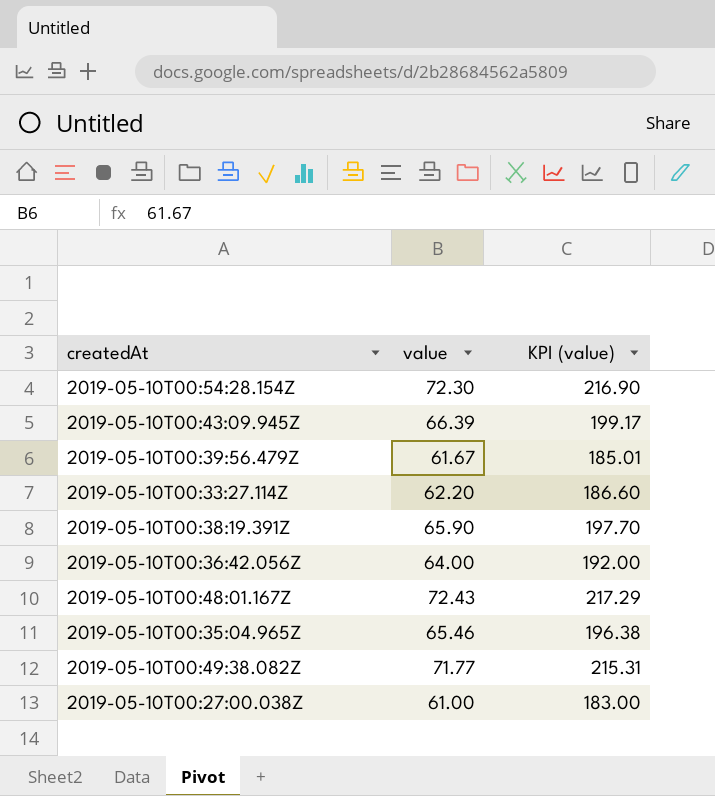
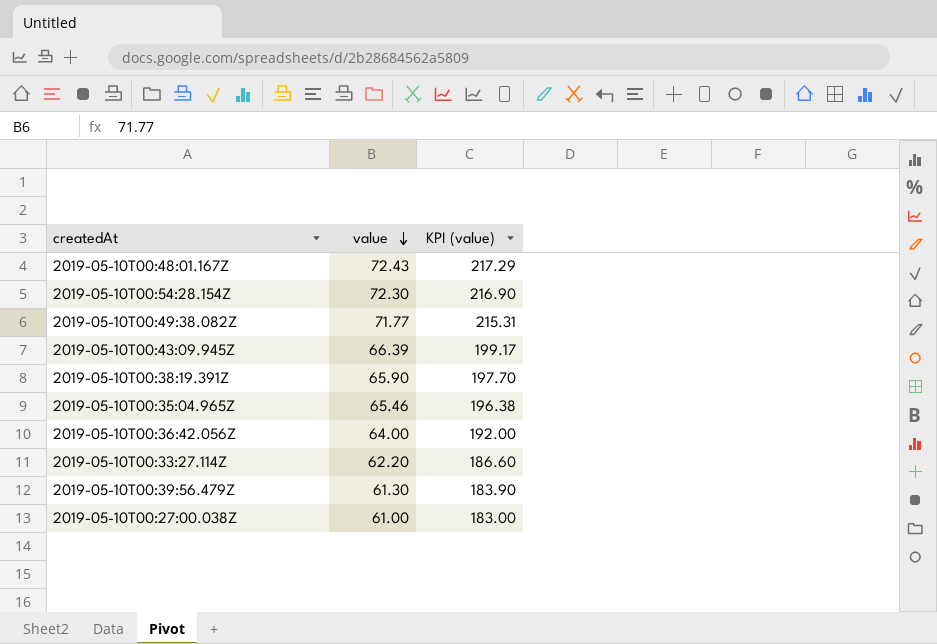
row order: none -> value descending
2019-05-10T00:39:56.479Z | value: 61.67 -> 61.30
2019-05-10T00:39:56.479Z | KPI (value): 185.01 -> 183.90

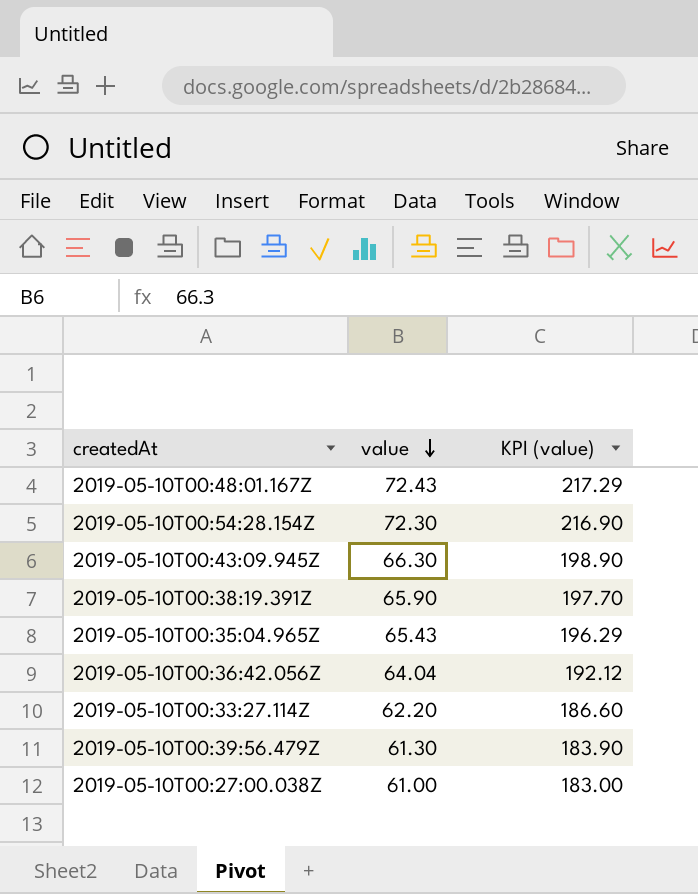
row 2019-05-10T00:49:38.082Z: 71.77 | 215.31 -> none
2019-05-10T00:43:09.945Z | value: 66.39 -> 66.30
2019-05-10T00:43:09.945Z | KPI (value): 199.17 -> 198.90
2019-05-10T00:35:04.965Z | value: 65.46 -> 65.43
2019-05-10T00:35:04.965Z | KPI (value): 196.38 -> 196.29
2019-05-10T00:36:42.056Z | value: 64.00 -> 64.04
2019-05-10T00:36:42.056Z | KPI (value): 192.00 -> 192.12

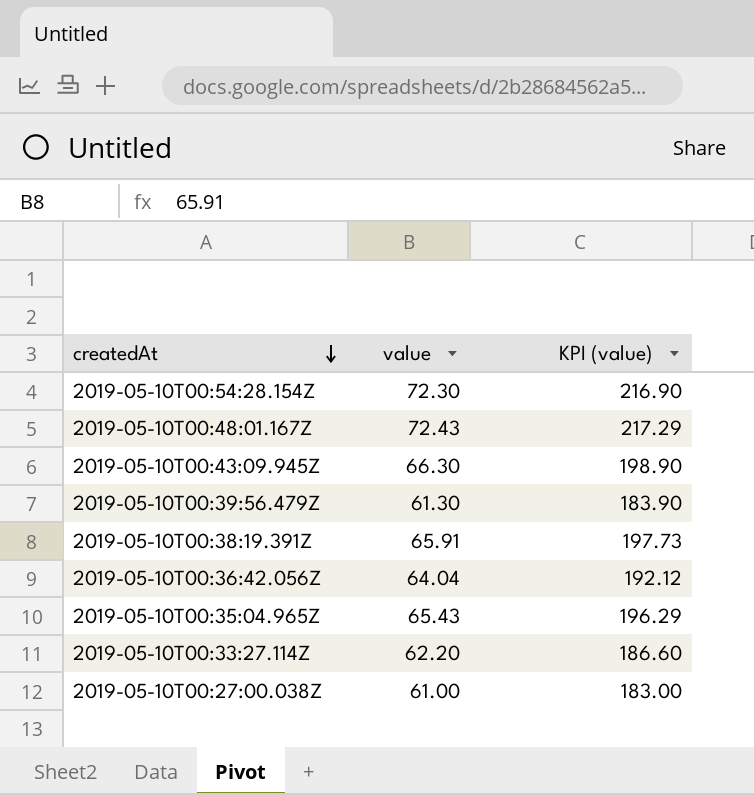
row order: value descending -> createdAt descending
2019-05-10T00:38:19.391Z | value: 65.90 -> 65.91
2019-05-10T00:38:19.391Z | KPI (value): 197.70 -> 197.73

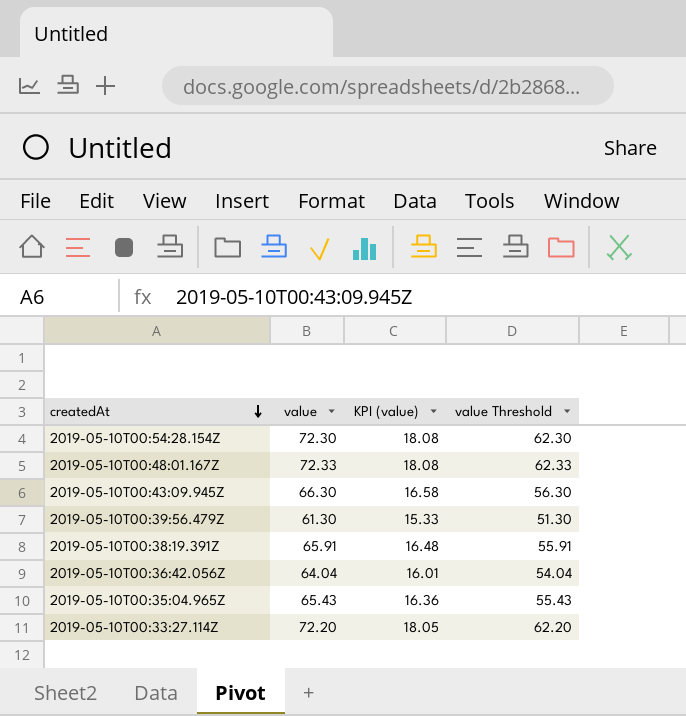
column KPI (value) | formula: [value] * 3 -> [value] * 0.25
column value Threshold | formula: none -> [value] - 10
row 2019-05-10T00:27:00.038Z: 61.00 | 183.00 -> none
2019-05-10T00:48:01.167Z | value: 72.43 -> 72.33
2019-05-10T00:33:27.114Z | value: 62.20 -> 72.20

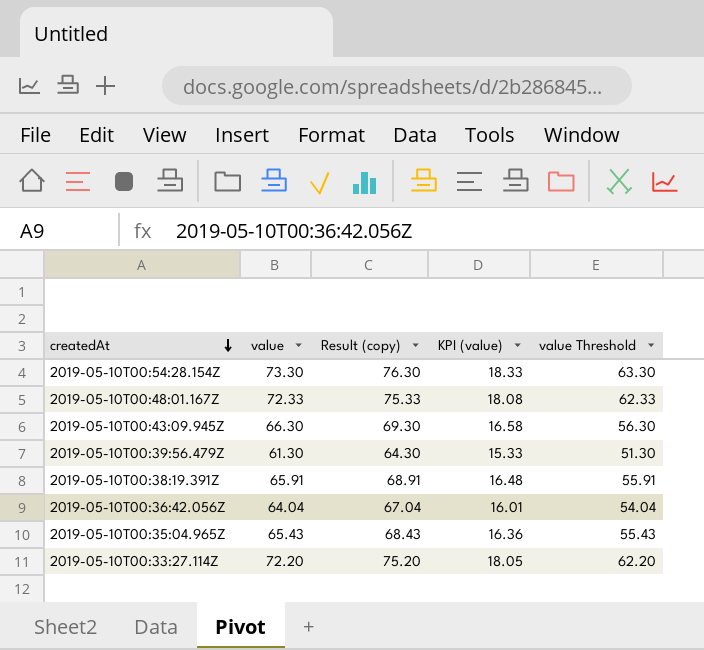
column Result (copy) | formula: none -> [value] + 3
2019-05-10T00:54:28.154Z | value: 72.30 -> 73.30
2019-05-10T00:54:28.154Z | KPI (value): 18.08 -> 18.33
2019-05-10T00:54:28.154Z | value Threshold: 62.30 -> 63.30

